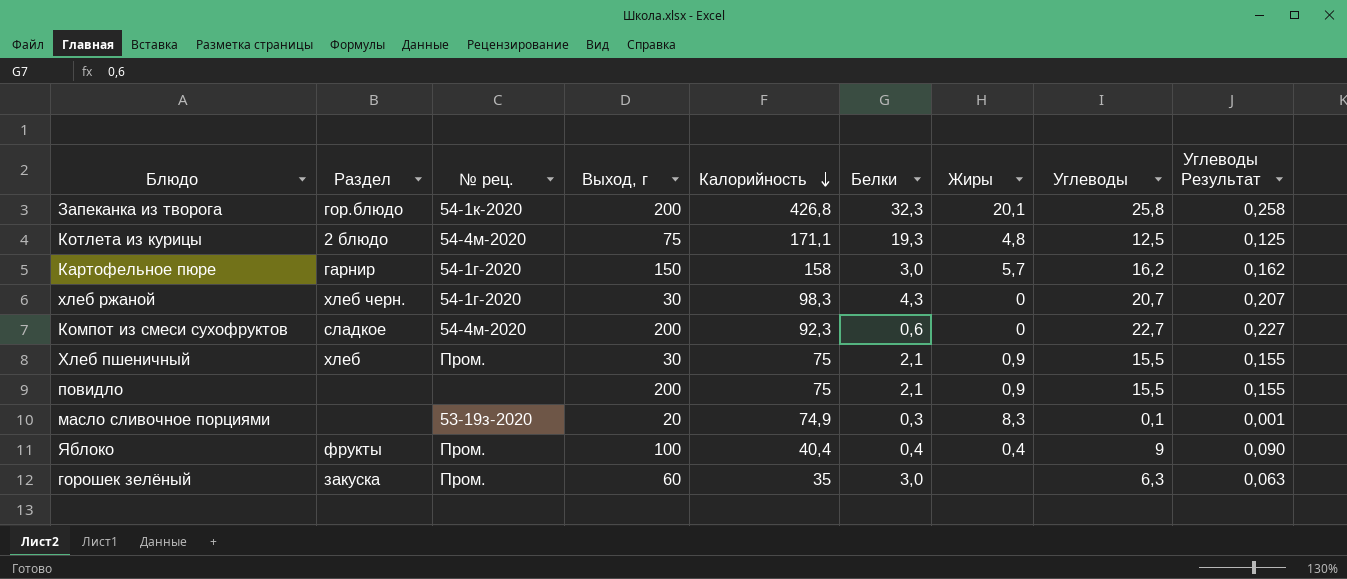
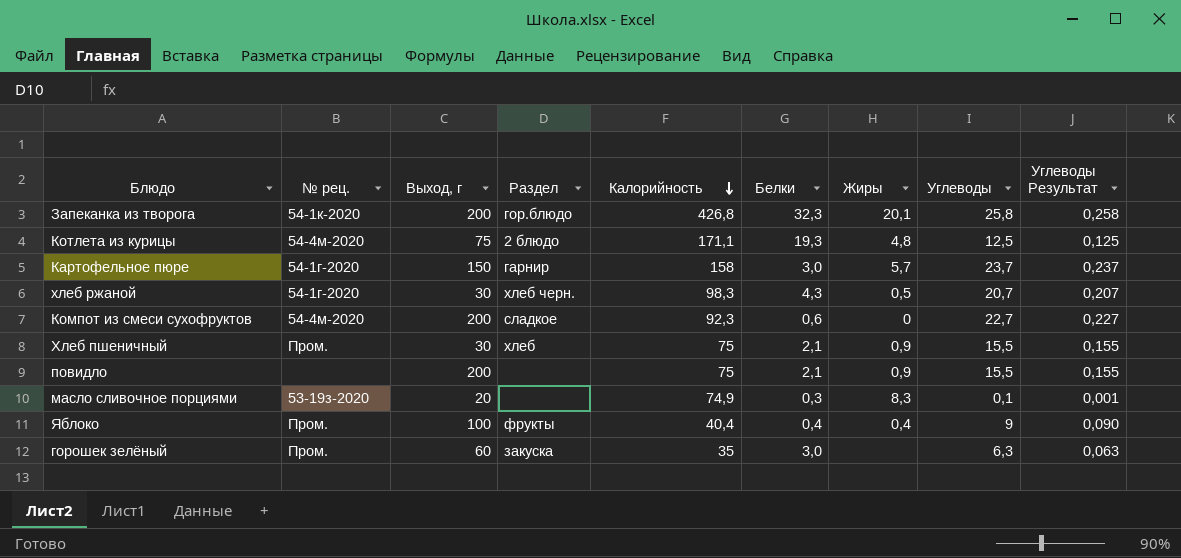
column Раздел | position: 2 -> 4
Картофельное пюре | Углеводы: 16,2 -> 23,7
Картофельное пюре | Углеводы Результат: 0,162 -> 0,237
хлеб ржаной | Жиры: 0 -> 0,5

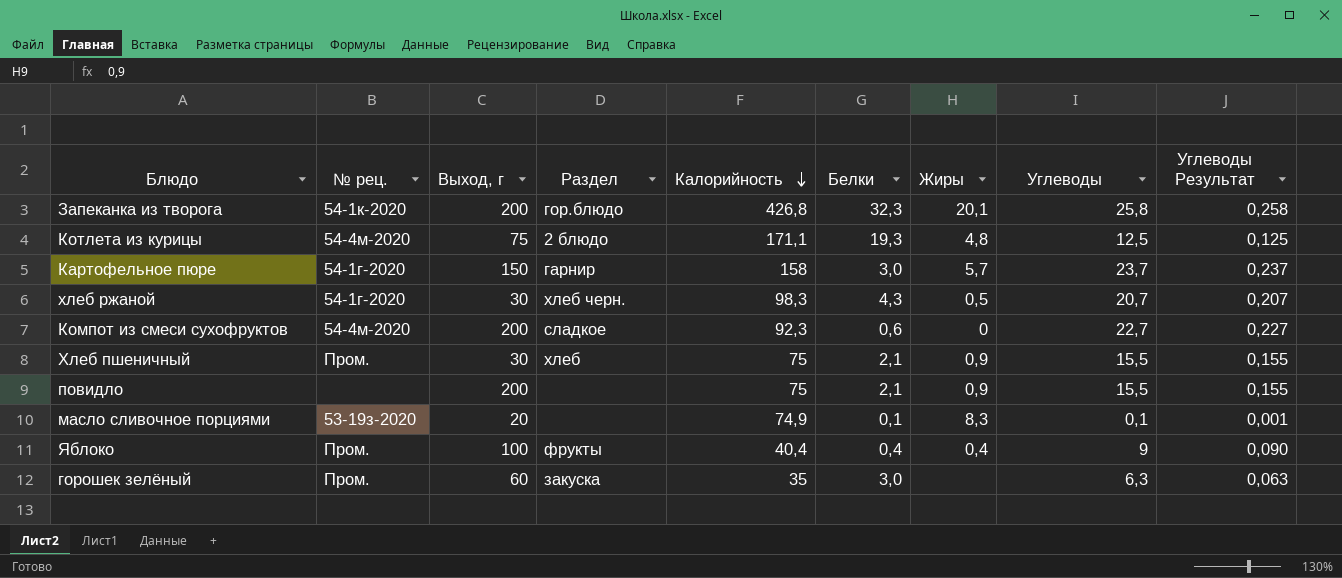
масло сливочное порциями | Белки: 0,3 -> 0,1

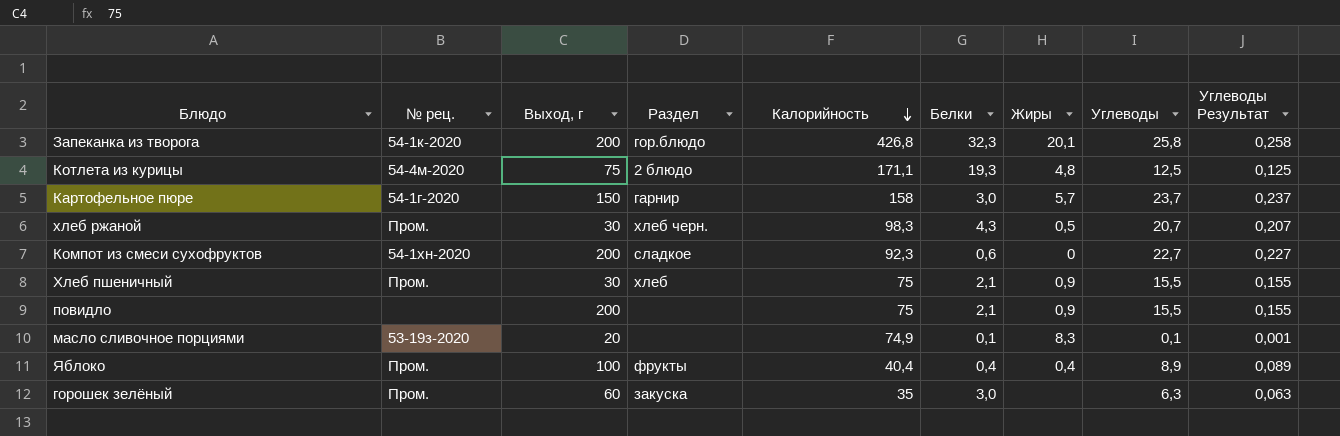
хлеб ржаной | № рец.: 54-1г-2020 -> Пром.
Компот из смеси сухофруктов | № рец.: 54-4м-2020 -> 54-1хн-2020
Яблоко | Углеводы: 9 -> 8,9
Яблоко | Углеводы Результат: 0,090 -> 0,089

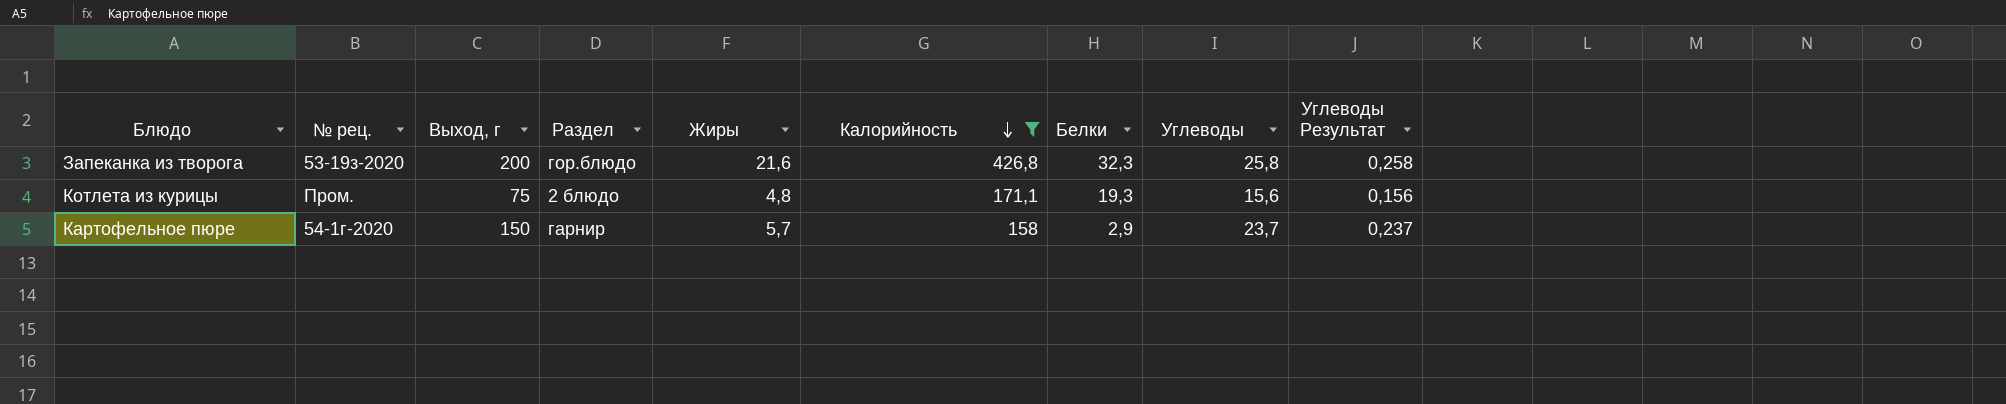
filter: none -> Калорийность >= 158
column Жиры | position: 7 -> 5
Запеканка из творога | № рец.: 54-1к-2020 -> 53-19з-2020
Запеканка из творога | Жиры: 20,1 -> 21,6
Котлета из курицы | № рец.: 54-4м-2020 -> Пром.
Котлета из курицы | Углеводы: 12,5 -> 15,6
Котлета из курицы | Углеводы Результат: 0,125 -> 0,156
Картофельное пюре | Белки: 3,0 -> 2,9

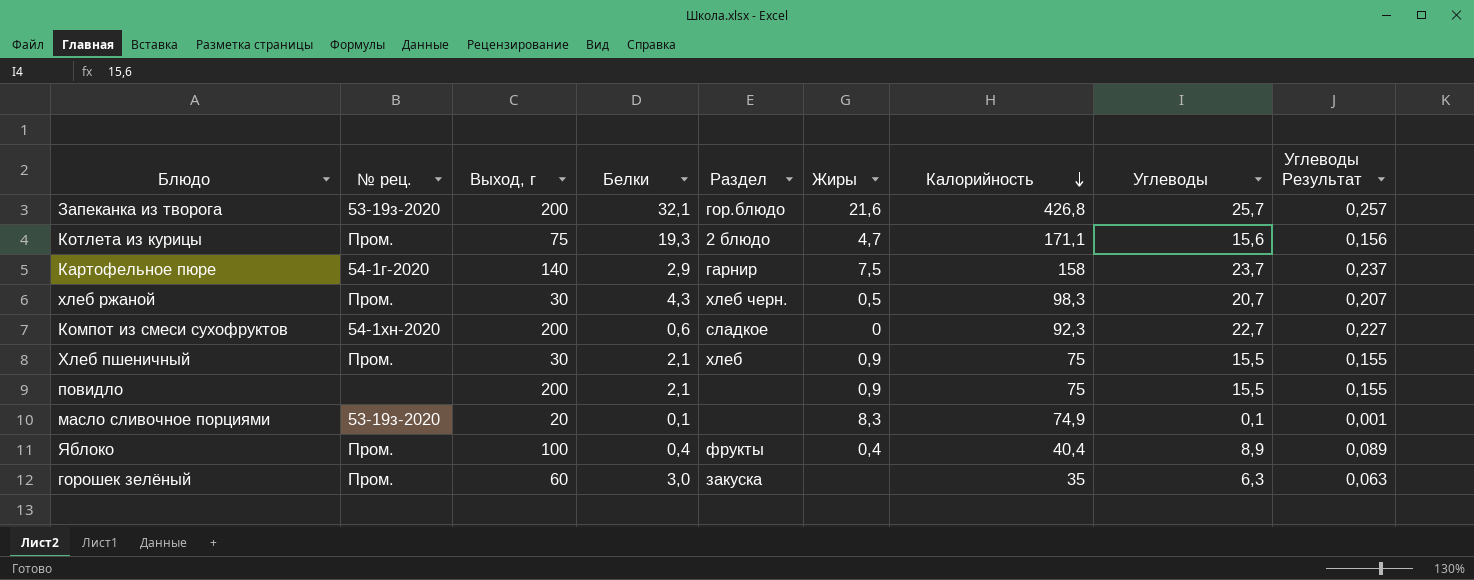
filter: Калорийность >= 158 -> none
column Белки | position: 7 -> 4
Запеканка из творога | Белки: 32,3 -> 32,1
Запеканка из творога | Углеводы: 25,8 -> 25,7
Запеканка из творога | Углеводы Результат: 0,258 -> 0,257
Котлета из курицы | Жиры: 4,8 -> 4,7
Картофельное пюре | Выход, г: 150 -> 140
Картофельное пюре | Жиры: 5,7 -> 7,5

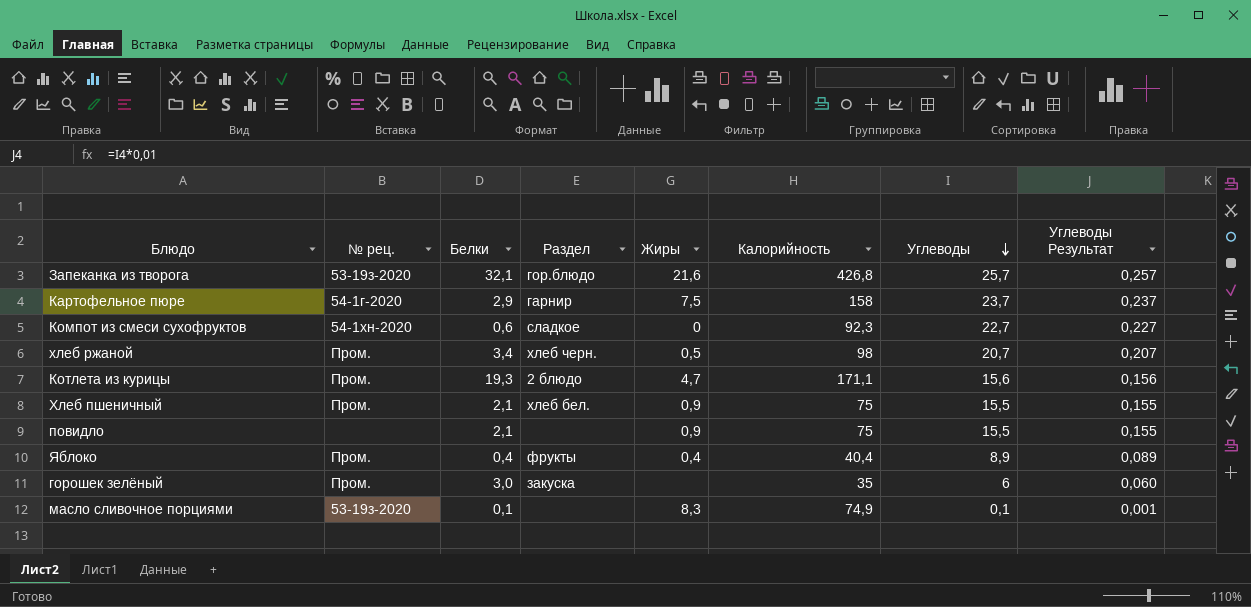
row order: Калорийность descending -> Углеводы descending
column Выход, г | position: 3 -> none
хлеб ржаной | Белки: 4,3 -> 3,4
хлеб ржаной | Калорийность: 98,3 -> 98
Хлеб пшеничный | Раздел: хлеб -> хлеб бел.
горошек зелёный | Углеводы: 6,3 -> 6
горошек зелёный | Углеводы Результат: 0,063 -> 0,060

